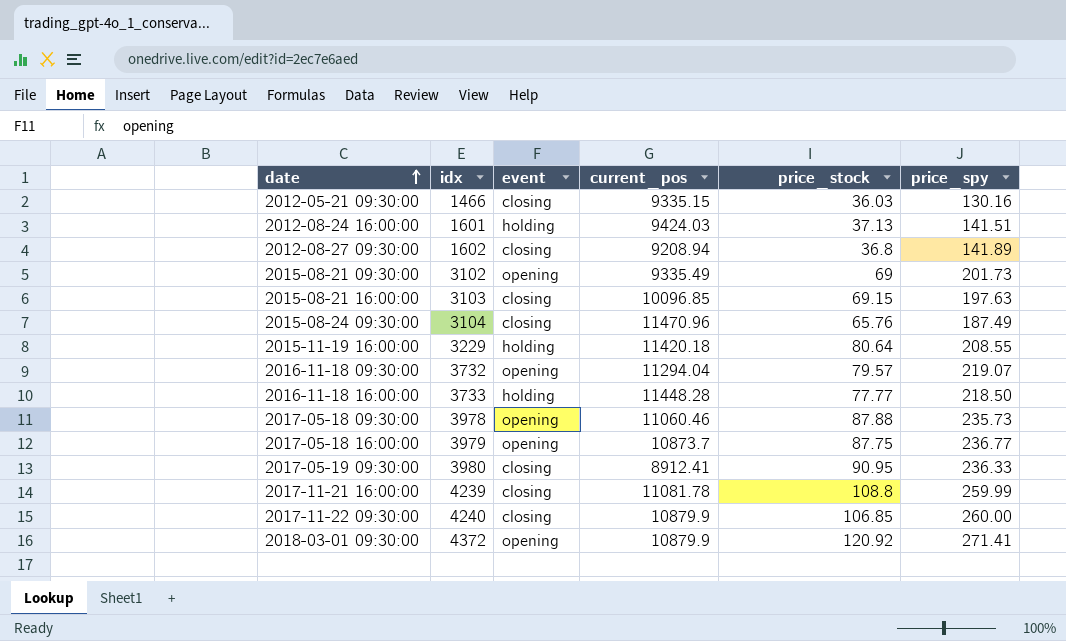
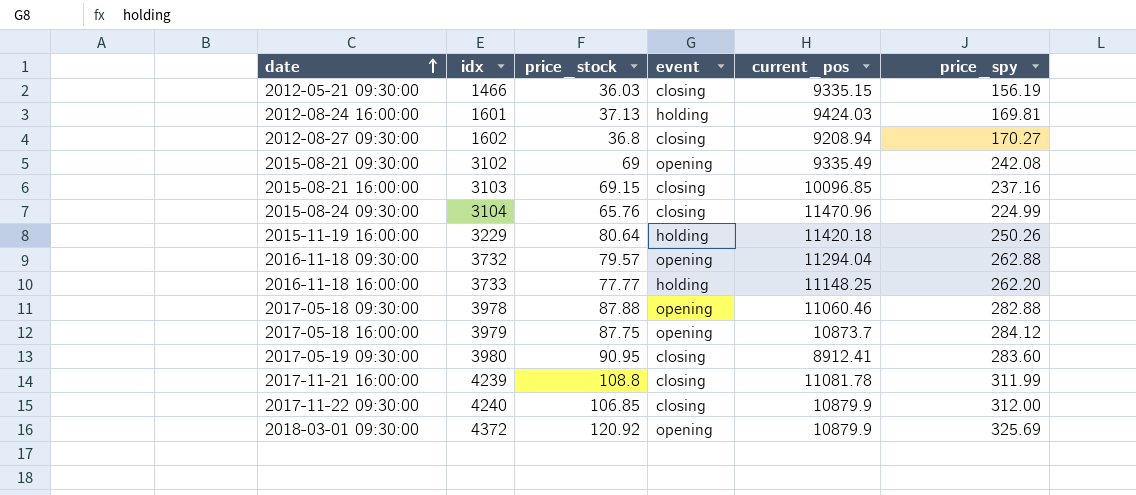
column price_stock | position: 5 -> 3
2012-05-21 09:30:00 | price_spy: 130.16 -> 156.19
2012-08-24 16:00:00 | price_spy: 141.51 -> 169.81
2012-08-27 09:30:00 | price_spy: 141.89 -> 170.27
2015-08-21 09:30:00 | price_spy: 201.73 -> 242.08
2015-08-21 16:00:00 | price_spy: 197.63 -> 237.16
2015-08-24 09:30:00 | price_spy: 187.49 -> 224.99
2015-11-19 16:00:00 | price_spy: 208.55 -> 250.26
2016-11-18 09:30:00 | price_spy: 219.07 -> 262.88
2016-11-18 16:00:00 | current_pos: 11448.28 -> 11148.25
2016-11-18 16:00:00 | price_spy: 218.50 -> 262.20
2017-05-18 09:30:00 | price_spy: 235.73 -> 282.88
2017-05-18 16:00:00 | price_spy: 236.77 -> 284.12
2017-05-19 09:30:00 | price_spy: 236.33 -> 283.60
2017-11-21 16:00:00 | price_spy: 259.99 -> 311.99
2017-11-22 09:30:00 | price_spy: 260.00 -> 312.00
2018-03-01 09:30:00 | price_spy: 271.41 -> 325.69

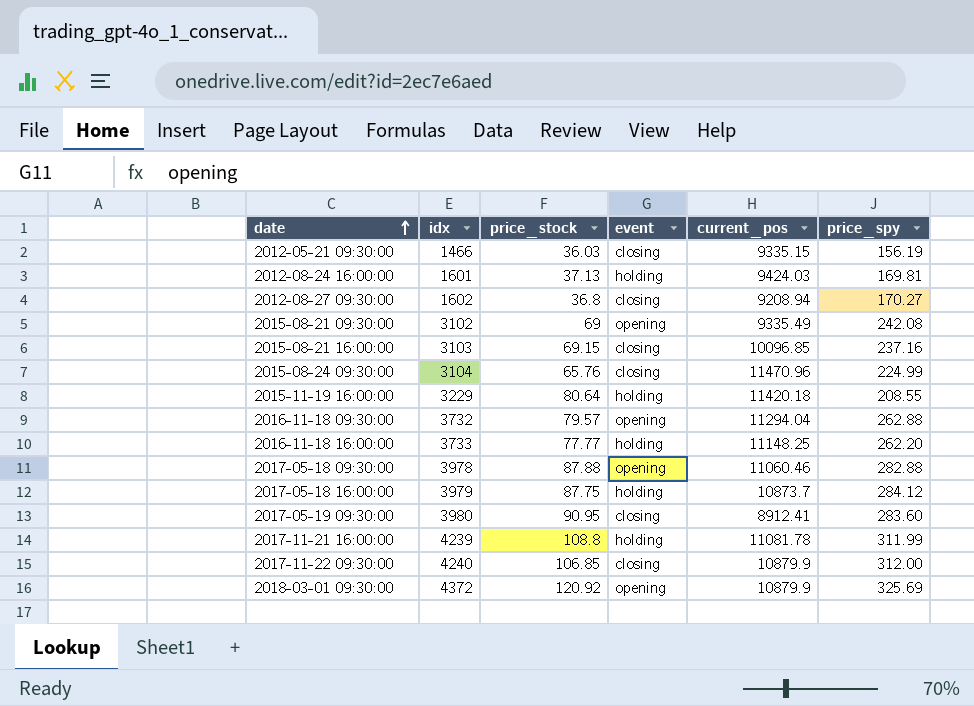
2015-11-19 16:00:00 | price_spy: 250.26 -> 208.55
2017-05-18 16:00:00 | event: opening -> holding
2017-11-21 16:00:00 | event: closing -> holding

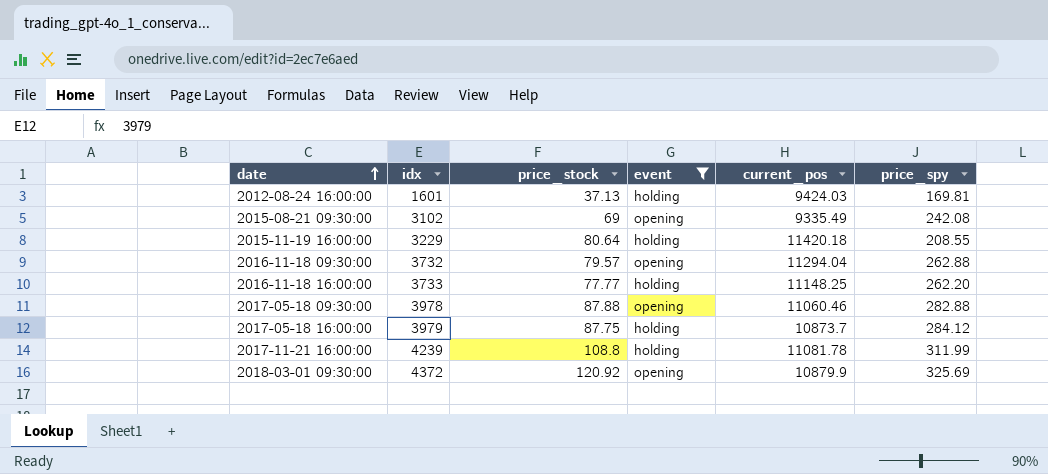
filter: none -> event != closing

